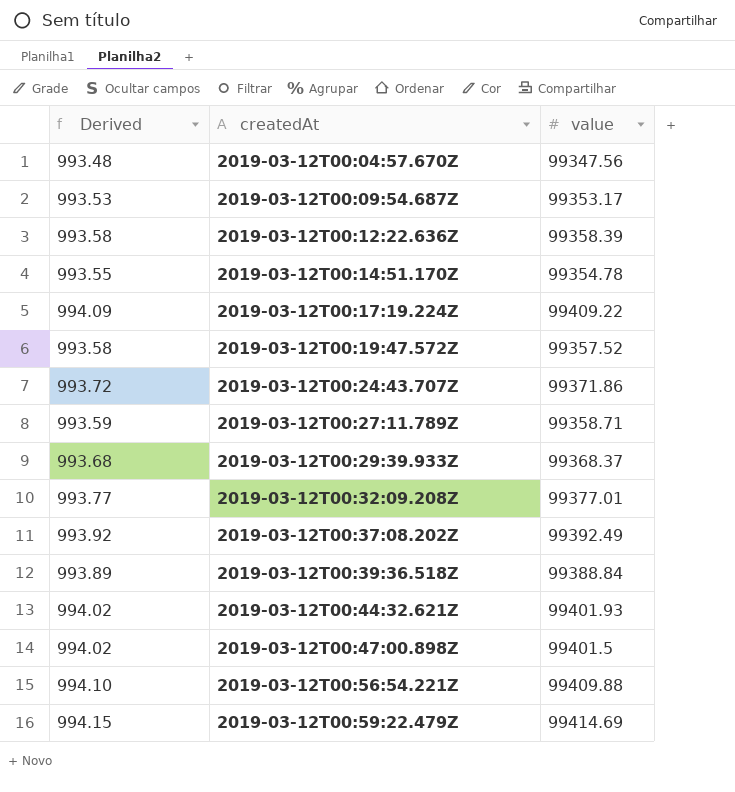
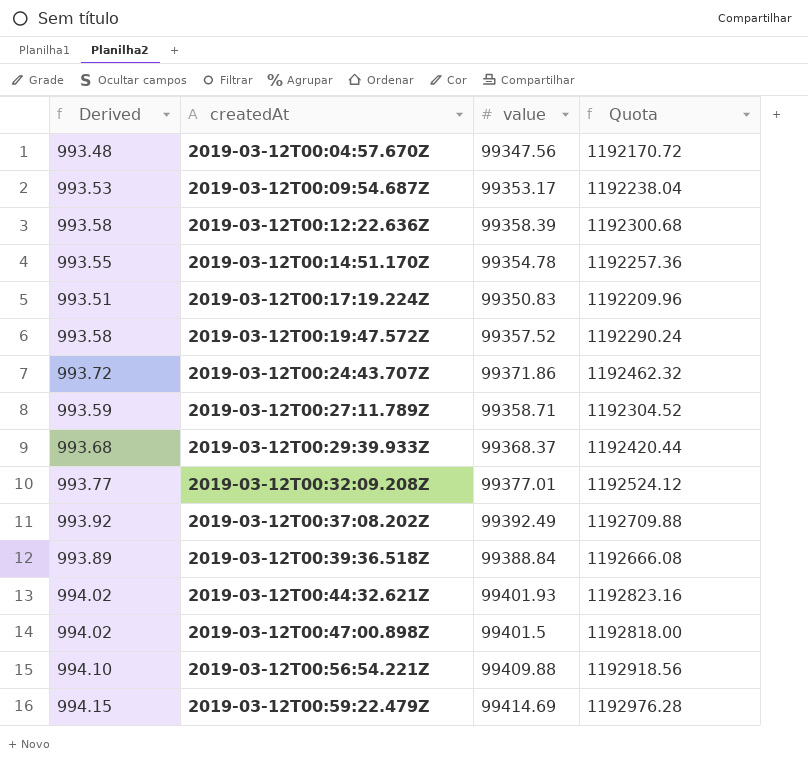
column Quota | formula: none -> [value] * 12
2019-03-12T00:17:19.224Z | Derived: 994.09 -> 993.51
2019-03-12T00:17:19.224Z | value: 99409.22 -> 99350.83

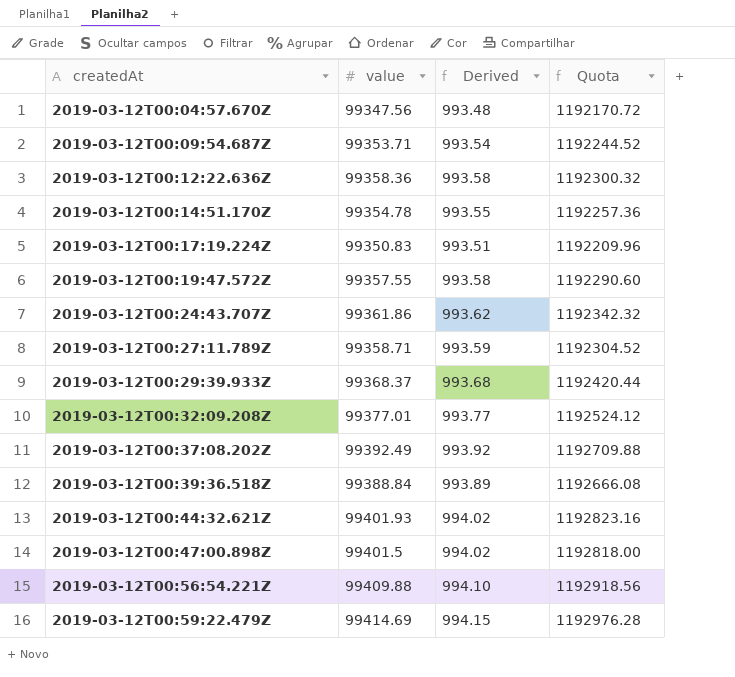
column Derived | position: 1 -> 3
2019-03-12T00:09:54.687Z | value: 99353.17 -> 99353.71
2019-03-12T00:09:54.687Z | Derived: 993.53 -> 993.54
2019-03-12T00:09:54.687Z | Quota: 1192238.04 -> 1192244.52
2019-03-12T00:12:22.636Z | value: 99358.39 -> 99358.36
2019-03-12T00:12:22.636Z | Quota: 1192300.68 -> 1192300.32
2019-03-12T00:19:47.572Z | value: 99357.52 -> 99357.55
2019-03-12T00:19:47.572Z | Quota: 1192290.24 -> 1192290.60
2019-03-12T00:24:43.707Z | value: 99371.86 -> 99361.86
2019-03-12T00:24:43.707Z | Derived: 993.72 -> 993.62
2019-03-12T00:24:43.707Z | Quota: 1192462.32 -> 1192342.32

